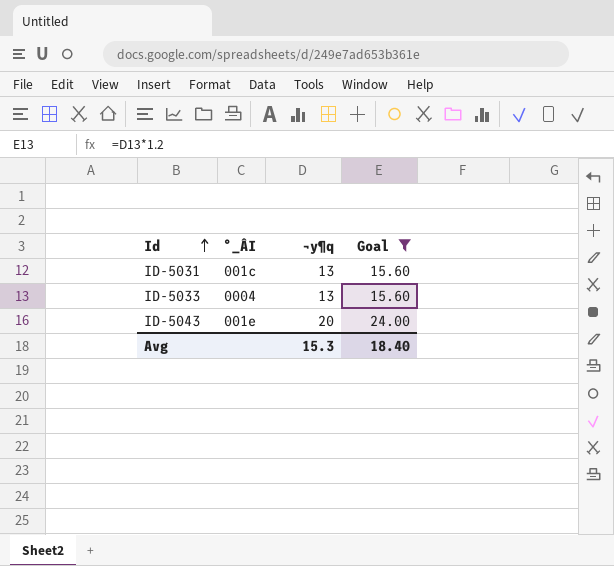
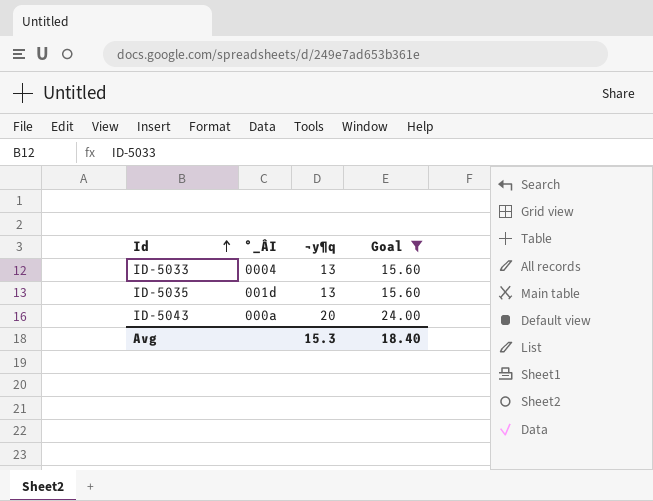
row ID-5031: 001c | 13 | 15.60 -> none
row ID-5035: none -> 001d | 13 | 15.60
ID-5043 | °_ÂI: 001e -> 000a

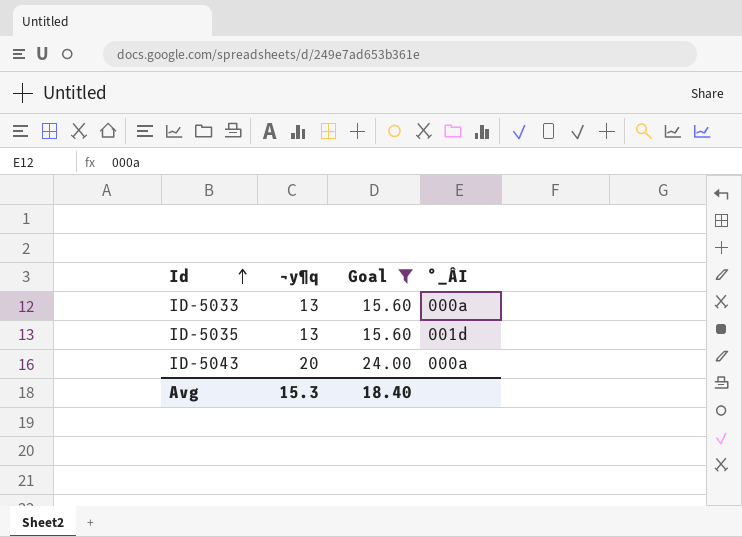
column °_ÂI | position: 2 -> 4
ID-5033 | °_ÂI: 0004 -> 000a

